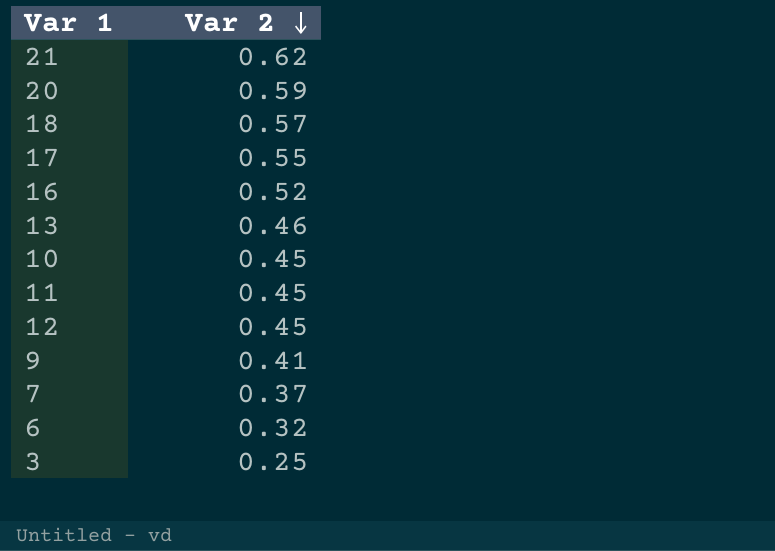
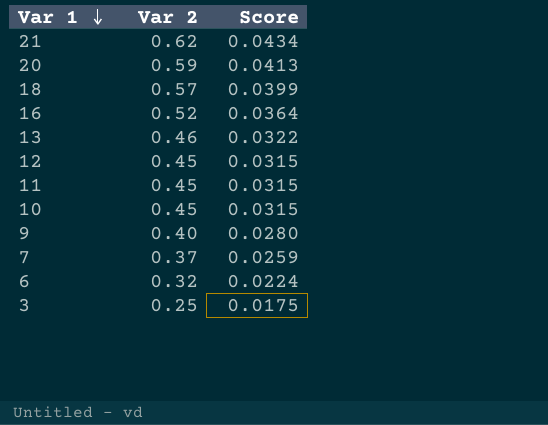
row order: Var 2 descending -> Var 1 descending
column Score | formula: none -> [Var 2] * 0.07
row 17: 0.55 -> none
9 | Var 2: 0.41 -> 0.40

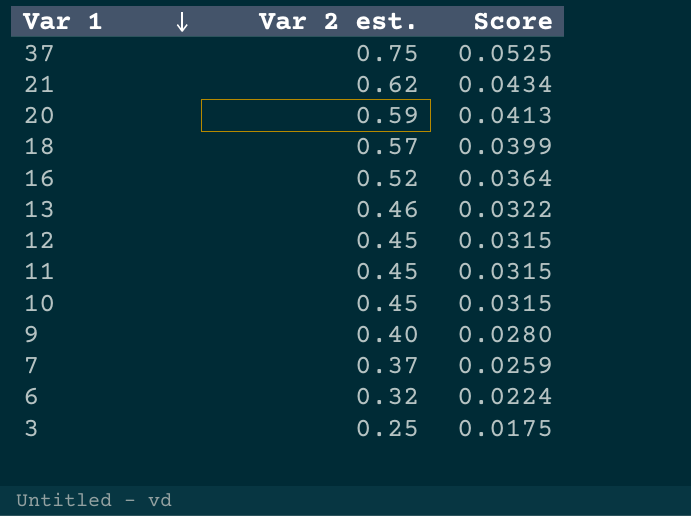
column name: Var 2 -> Var 2 est.
row 37: none -> 0.75 | 0.0525

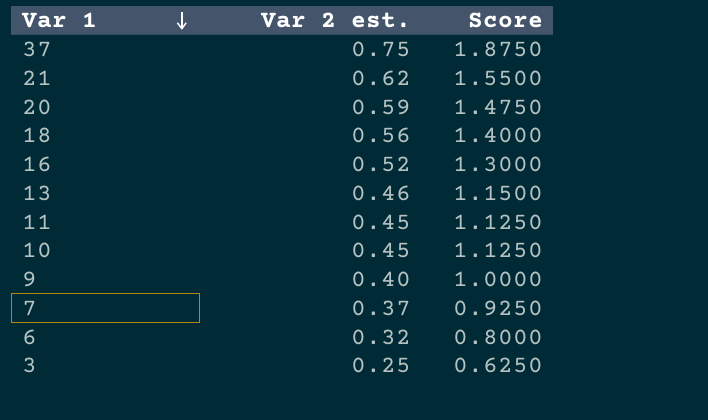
column Score | formula: [Var 2 est.] * 0.07 -> [Var 2 est.] * 2.5
row 12: 0.45 | 0.0315 -> none
18 | Var 2 est.: 0.57 -> 0.56

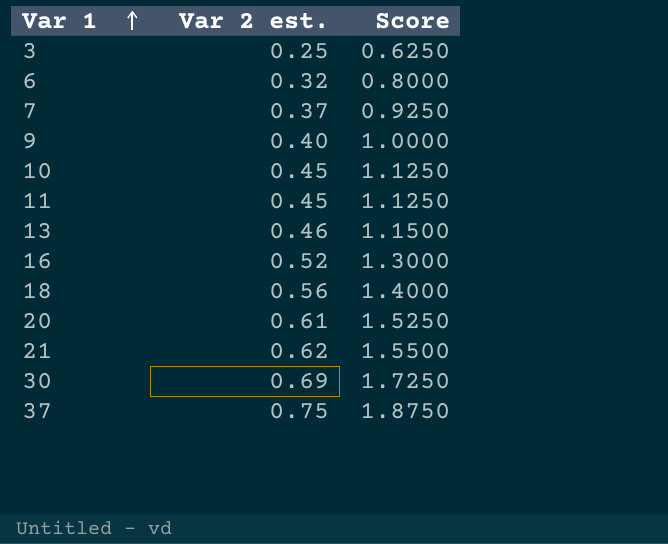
row order: Var 1 descending -> Var 1 ascending
20 | Var 2 est.: 0.59 -> 0.61
20 | Score: 1.4750 -> 1.5250
row 30: none -> 0.69 | 1.7250

